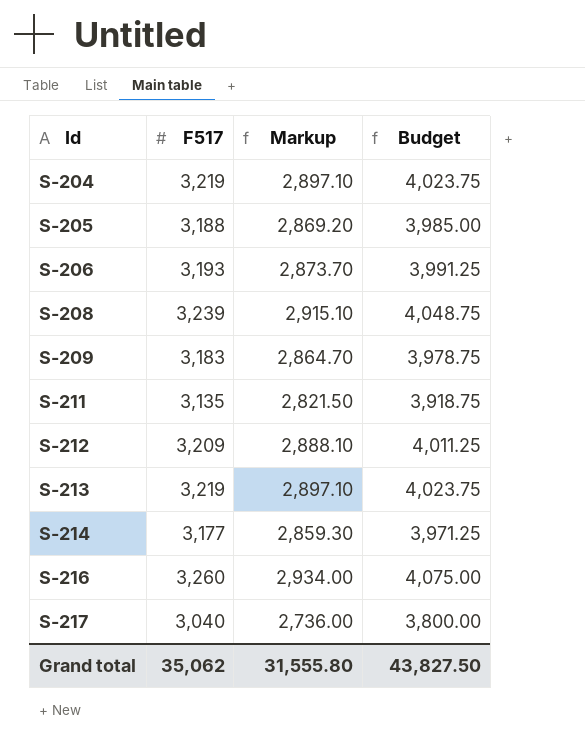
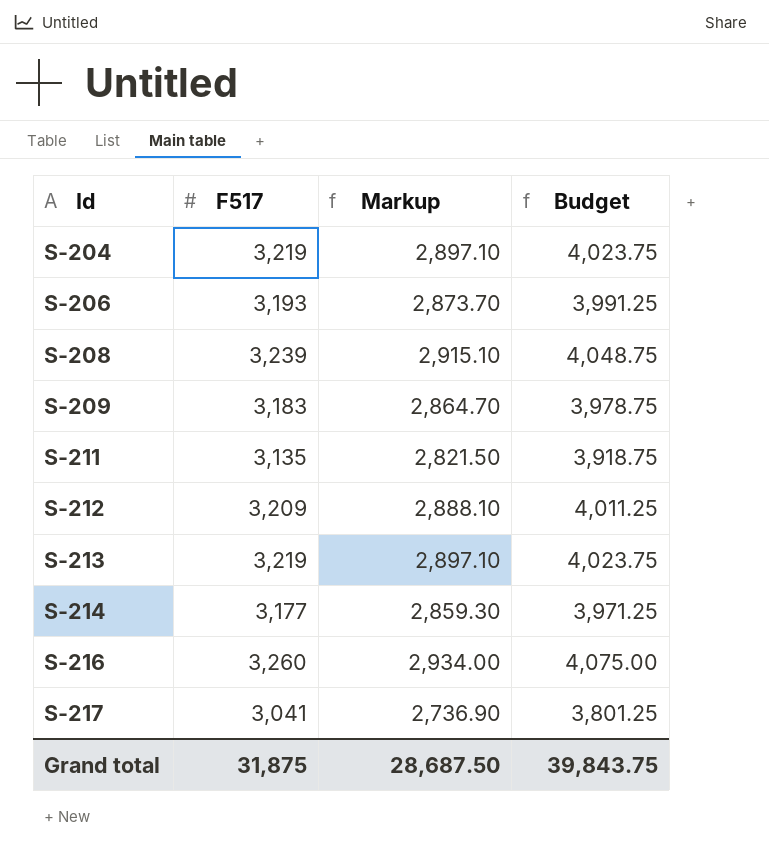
row S-205: 3,188 | 2,869.20 | 3,985.00 -> none
S-217 | F517: 3,040 -> 3,041
S-217 | Markup: 2,736.00 -> 2,736.90
S-217 | Budget: 3,800.00 -> 3,801.25
Grand total | F517: 35,062 -> 31,875
Grand total | Markup: 31,555.80 -> 28,687.50
Grand total | Budget: 43,827.50 -> 39,843.75

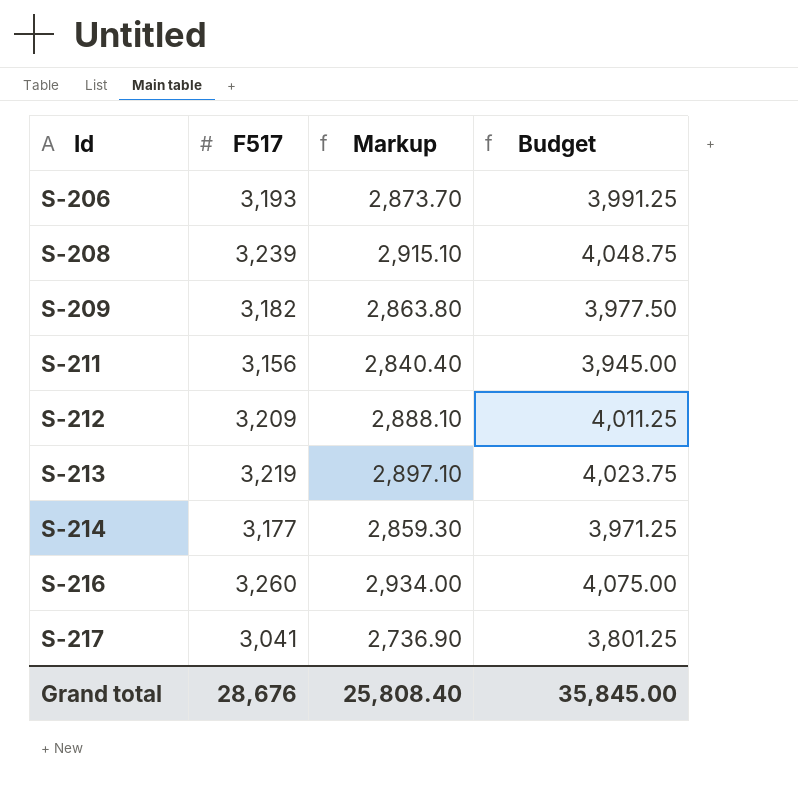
row S-204: 3,219 | 2,897.10 | 4,023.75 -> none
S-209 | F517: 3,183 -> 3,182
S-209 | Markup: 2,864.70 -> 2,863.80
S-209 | Budget: 3,978.75 -> 3,977.50
S-211 | F517: 3,135 -> 3,156
S-211 | Markup: 2,821.50 -> 2,840.40
S-211 | Budget: 3,918.75 -> 3,945.00
Grand total | F517: 31,875 -> 28,676
Grand total | Markup: 28,687.50 -> 25,808.40
Grand total | Budget: 39,843.75 -> 35,845.00

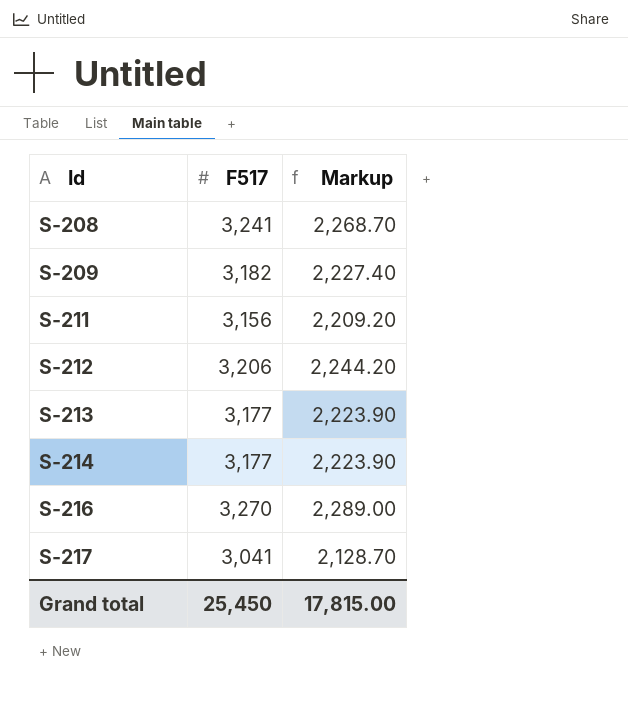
column Budget | formula: [F517] * 1.25 -> none
column Markup | formula: [F517] * 0.9 -> [F517] * 0.7
row S-206: 3,193 | 2,873.70 | 3,991.25 -> none
S-208 | F517: 3,239 -> 3,241
S-212 | F517: 3,209 -> 3,206
S-213 | F517: 3,219 -> 3,177
S-216 | F517: 3,260 -> 3,270
Grand total | F517: 28,676 -> 25,450
Grand total | Markup: 25,808.40 -> 17,815.00

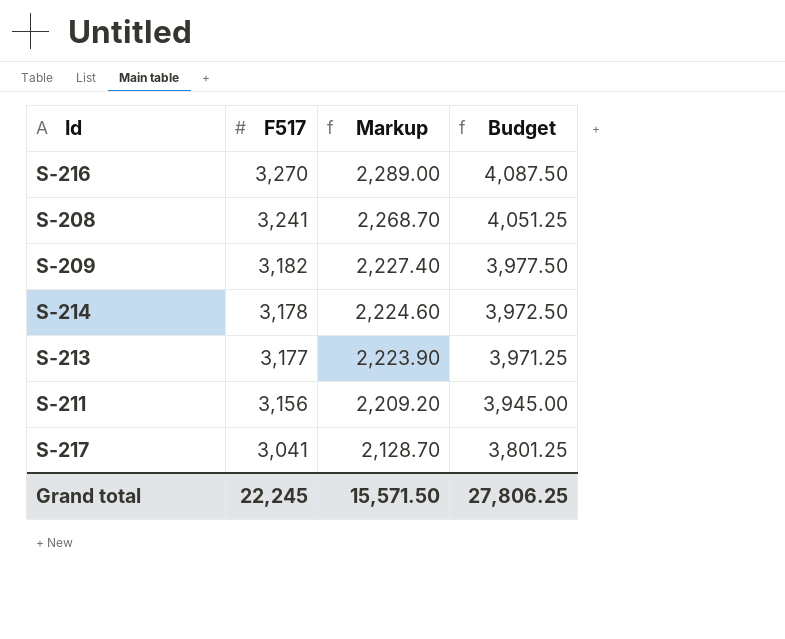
row order: Id ascending -> F517 descending
column Budget | formula: none -> [F517] * 1.25
row S-212: 3,206 | 2,244.20 -> none
S-214 | F517: 3,177 -> 3,178
S-214 | Markup: 2,223.90 -> 2,224.60
Grand total | F517: 25,450 -> 22,245
Grand total | Markup: 17,815.00 -> 15,571.50

